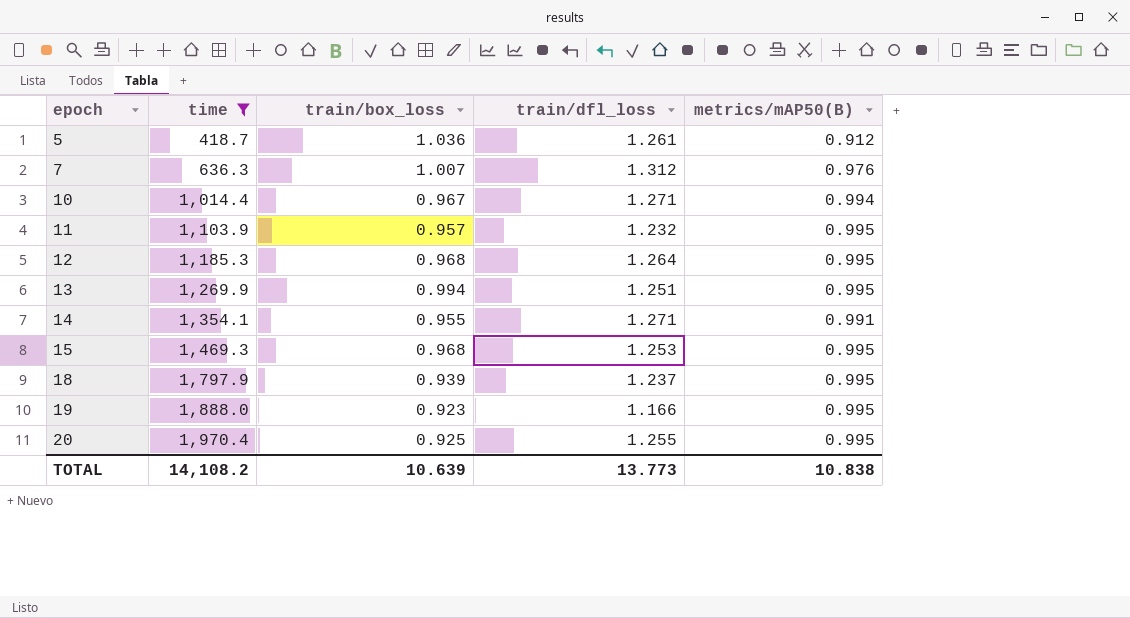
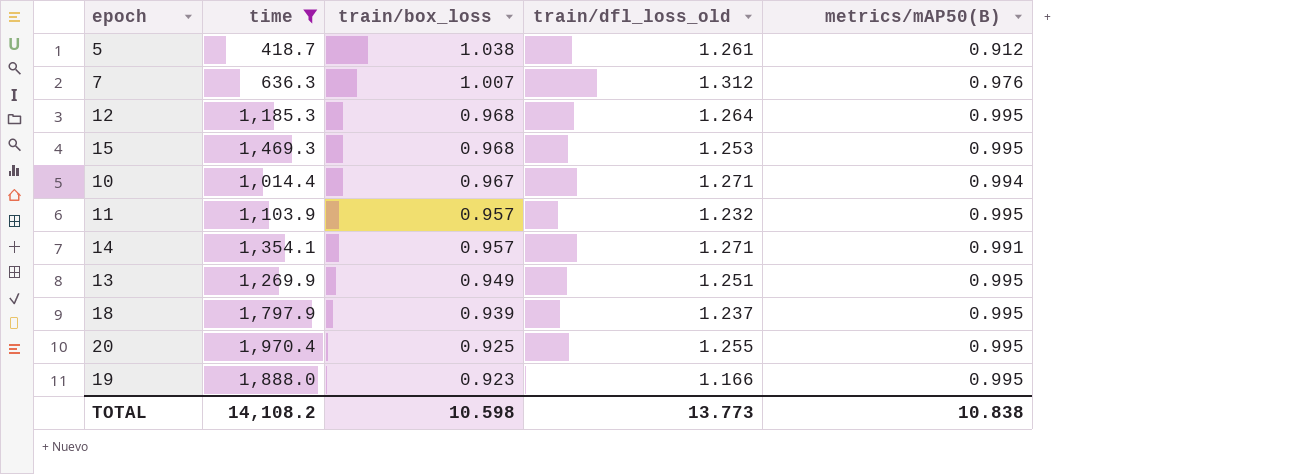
row order: epoch ascending -> train/box_loss descending
column name: train/dfl_loss -> train/dfl_loss_old
5 | train/box_loss: 1.036 -> 1.038
14 | train/box_loss: 0.955 -> 0.957
13 | train/box_loss: 0.994 -> 0.949
TOTAL | train/box_loss: 10.639 -> 10.598

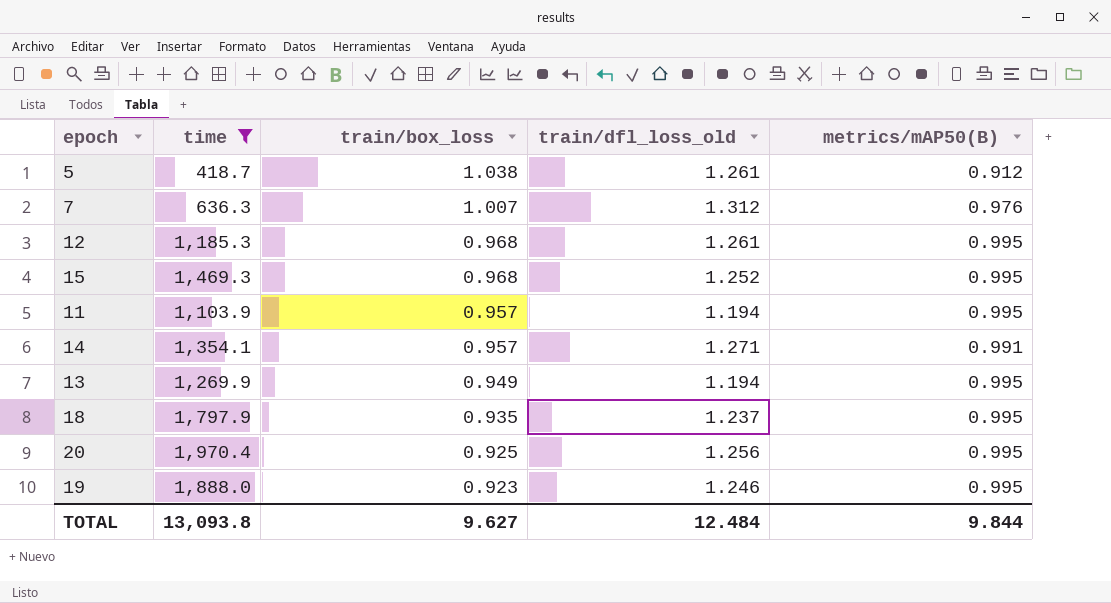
row 10: 1,014.4 | 0.967 | 1.271 | 0.994 -> none
12 | train/dfl_loss_old: 1.264 -> 1.261
15 | train/dfl_loss_old: 1.253 -> 1.252
11 | train/dfl_loss_old: 1.232 -> 1.194
13 | train/dfl_loss_old: 1.251 -> 1.194
18 | train/box_loss: 0.939 -> 0.935
20 | train/dfl_loss_old: 1.255 -> 1.256
19 | train/dfl_loss_old: 1.166 -> 1.246
TOTAL | time: 14,108.2 -> 13,093.8
TOTAL | train/box_loss: 10.598 -> 9.627
TOTAL | train/dfl_loss_old: 13.773 -> 12.484
TOTAL | metrics/mAP50(B): 10.838 -> 9.844

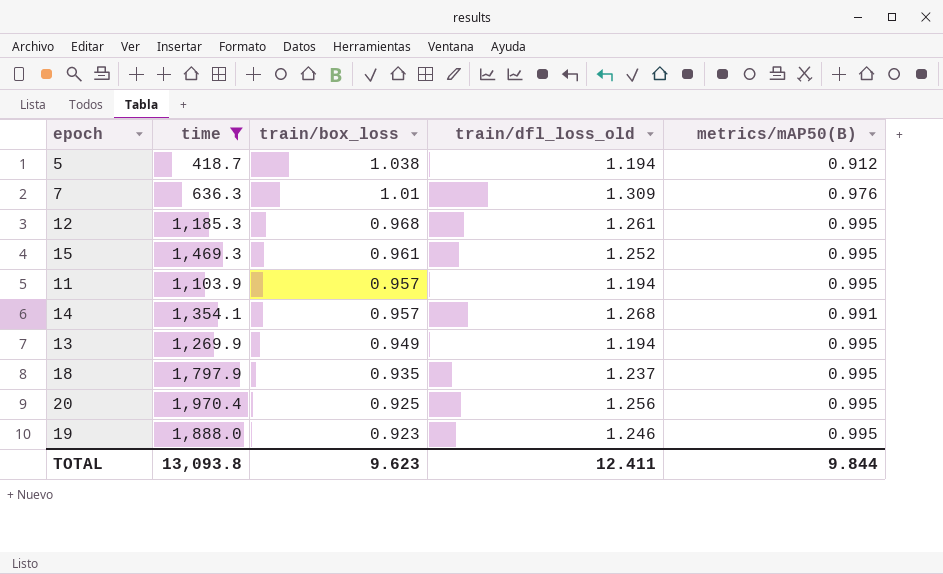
5 | train/dfl_loss_old: 1.261 -> 1.194
7 | train/box_loss: 1.007 -> 1.01
7 | train/dfl_loss_old: 1.312 -> 1.309
15 | train/box_loss: 0.968 -> 0.961
14 | train/dfl_loss_old: 1.271 -> 1.268
TOTAL | train/box_loss: 9.627 -> 9.623
TOTAL | train/dfl_loss_old: 12.484 -> 12.411

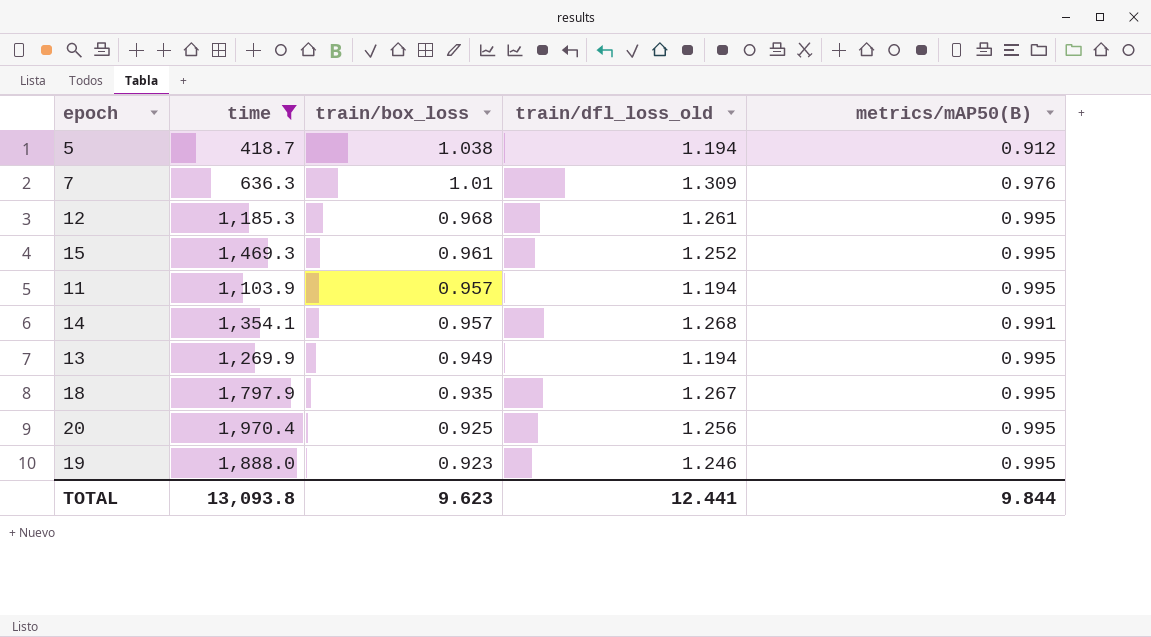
18 | train/dfl_loss_old: 1.237 -> 1.267
TOTAL | train/dfl_loss_old: 12.411 -> 12.441

